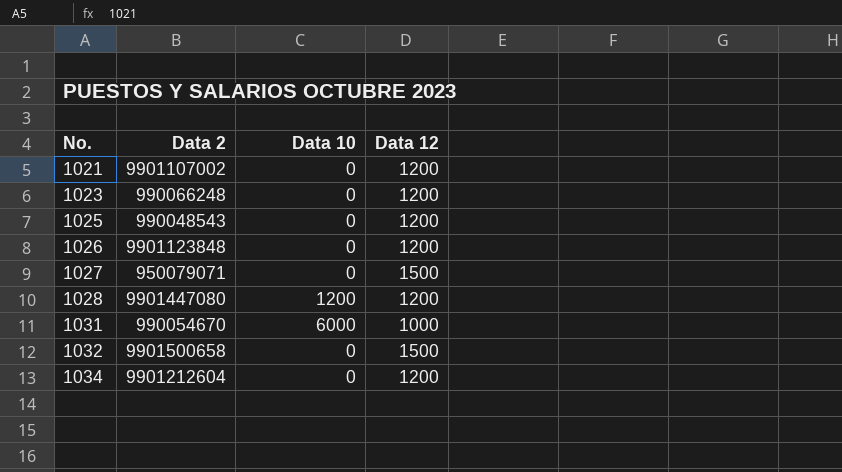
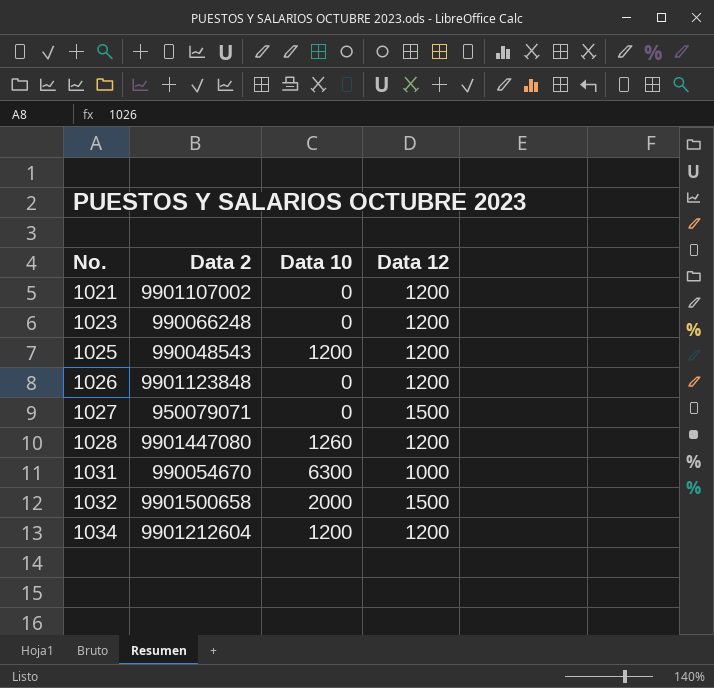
1025 | Data 10: 0 -> 1200
1028 | Data 10: 1200 -> 1260
1031 | Data 10: 6000 -> 6300
1032 | Data 10: 0 -> 2000
1034 | Data 10: 0 -> 1200

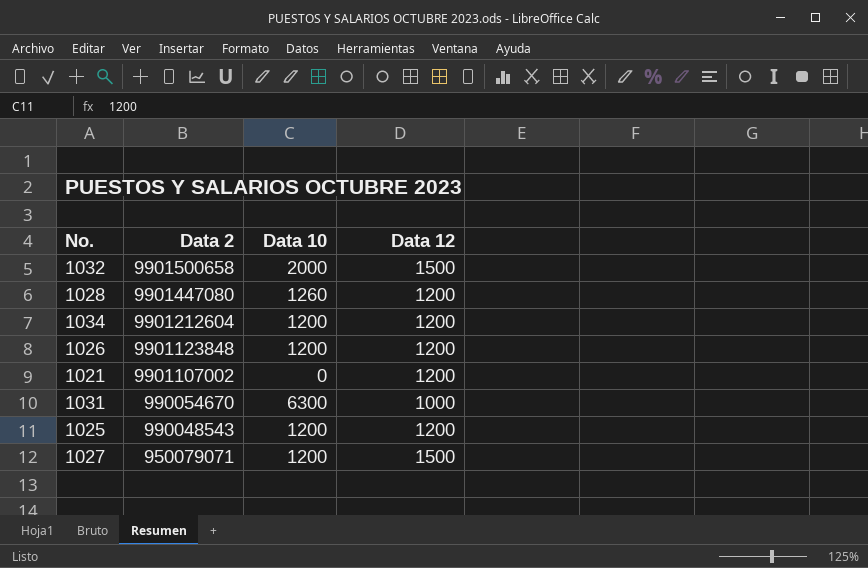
row order: No. ascending -> Data 2 descending
row 1023: 990066248 | 0 | 1200 -> none
1026 | Data 10: 0 -> 1200
1027 | Data 10: 0 -> 1200

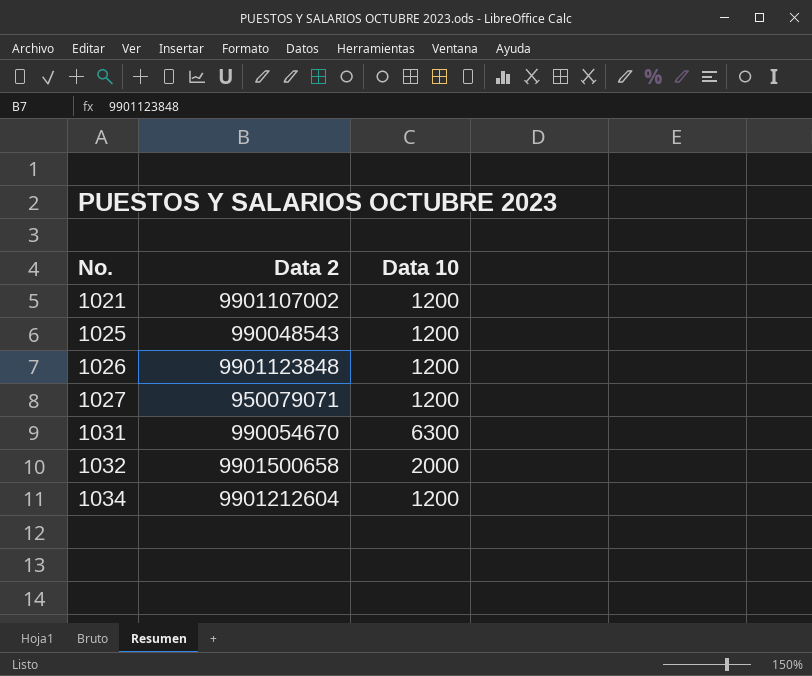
row order: Data 2 descending -> No. ascending
column Data 12 | position: 4 -> none
row 1028: 9901447080 | 1260 | 1200 -> none
1021 | Data 10: 0 -> 1200

